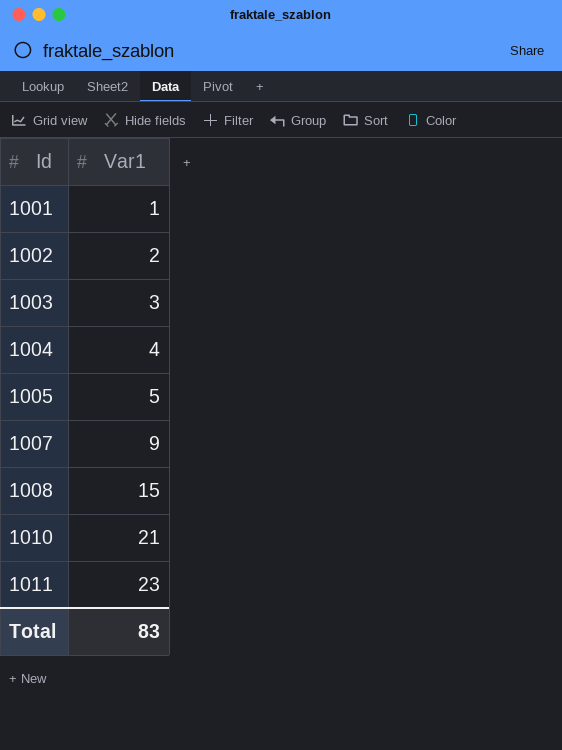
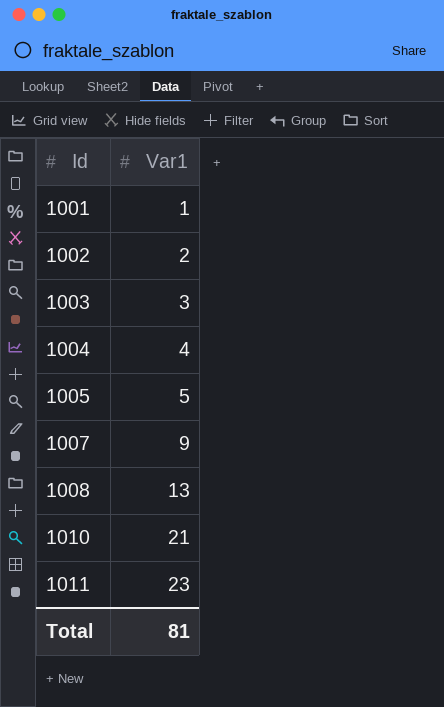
1008 | Var1: 15 -> 13
Total | Var1: 83 -> 81

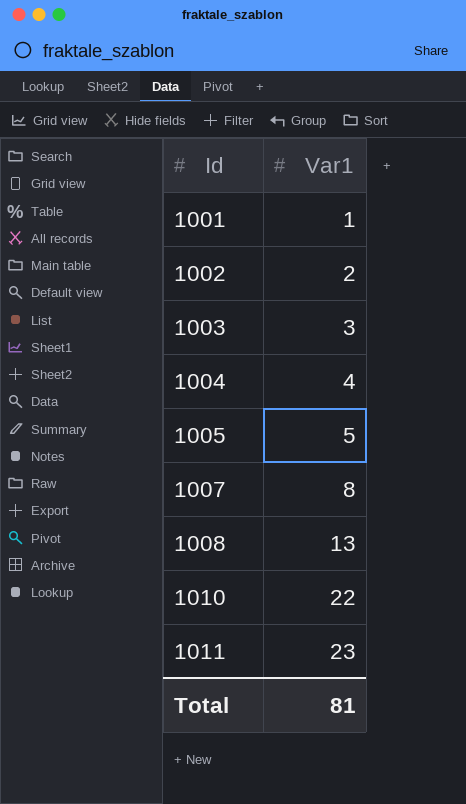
1007 | Var1: 9 -> 8
1010 | Var1: 21 -> 22

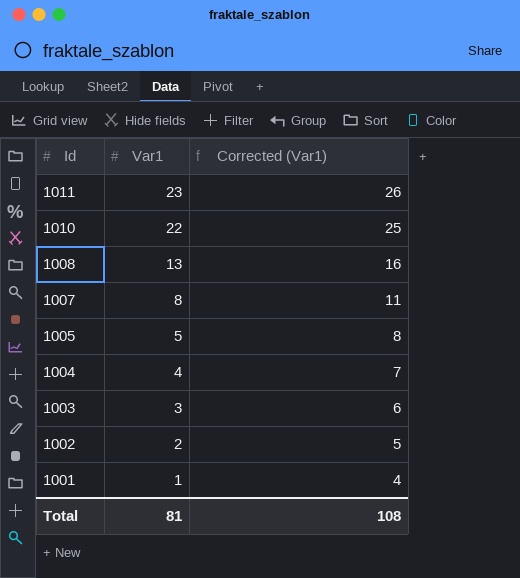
row order: Id ascending -> Id descending
column Corrected (Var1) | formula: none -> [Var1] + 3

